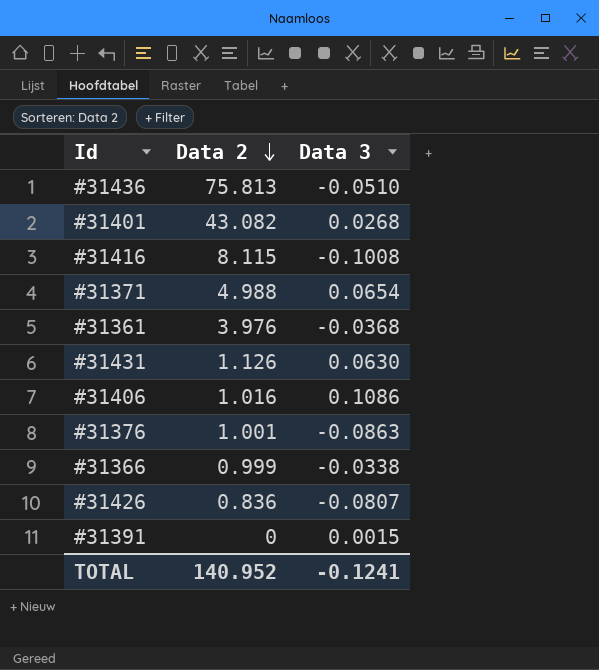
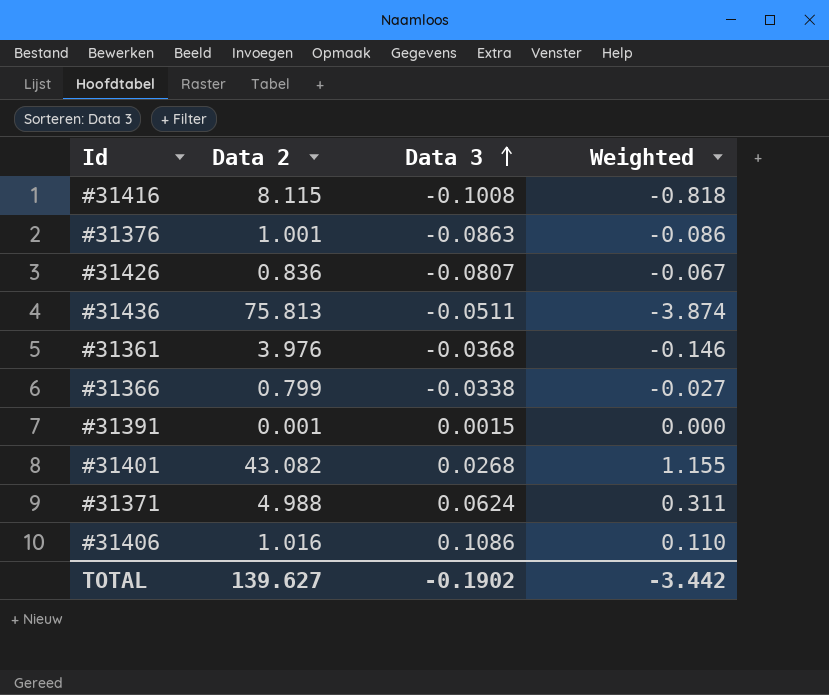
row order: Data 2 descending -> Data 3 ascending
column Weighted | formula: none -> [Data 2] * [Data 3]
row #31431: 1.126 | 0.0630 -> none
#31436 | Data 3: -0.0510 -> -0.0511
#31366 | Data 2: 0.999 -> 0.799
#31391 | Data 2: 0 -> 0.001
#31371 | Data 3: 0.0654 -> 0.0624
TOTAL | Data 2: 140.952 -> 139.627
TOTAL | Data 3: -0.1241 -> -0.1902

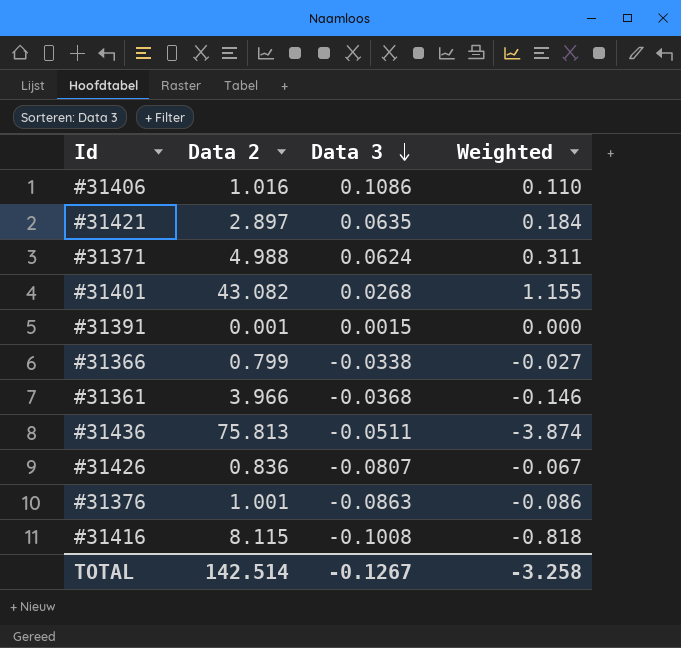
row order: Data 3 ascending -> Data 3 descending
row #31421: none -> 2.897 | 0.0635 | 0.184
#31361 | Data 2: 3.976 -> 3.966
TOTAL | Data 2: 139.627 -> 142.514
TOTAL | Data 3: -0.1902 -> -0.1267
TOTAL | Weighted: -3.442 -> -3.258

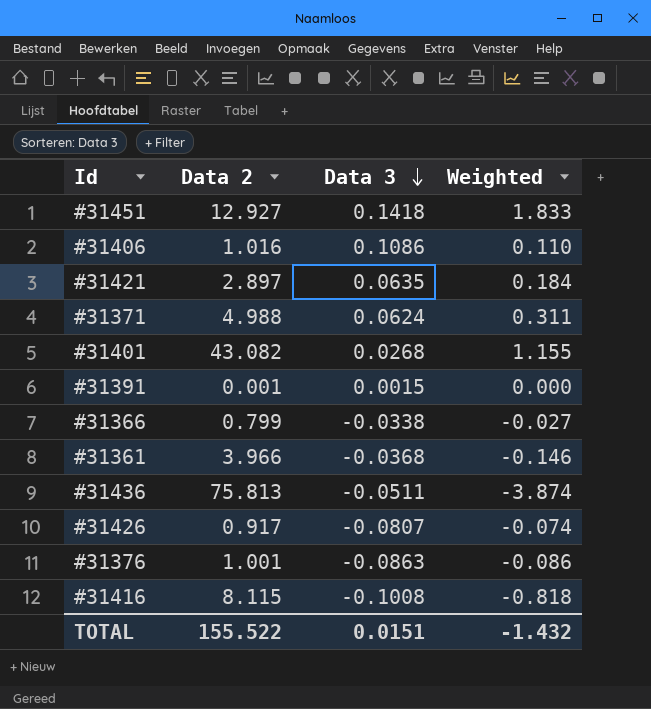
row #31451: none -> 12.927 | 0.1418 | 1.833
#31426 | Data 2: 0.836 -> 0.917
#31426 | Weighted: -0.067 -> -0.074
TOTAL | Data 2: 142.514 -> 155.522
TOTAL | Data 3: -0.1267 -> 0.0151
TOTAL | Weighted: -3.258 -> -1.432

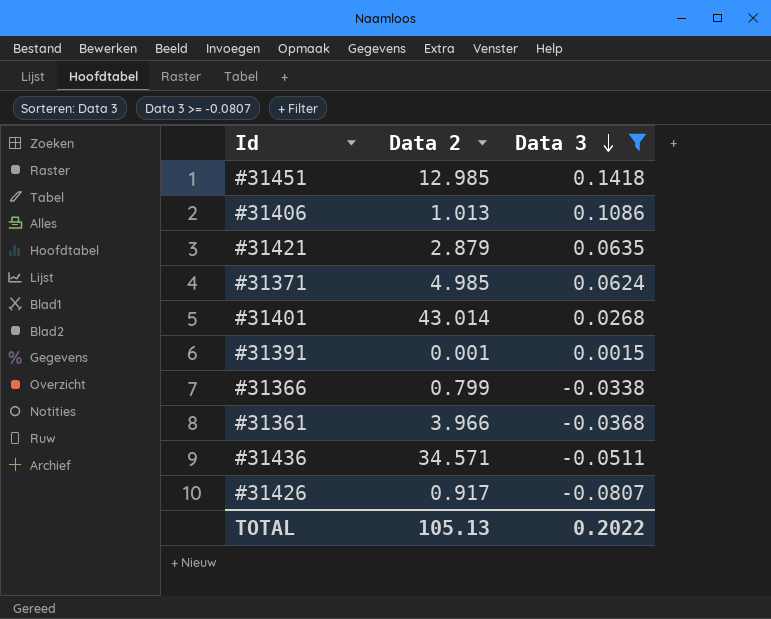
filter: none -> Data 3 >= -0.0807
column Weighted | formula: [Data 2] * [Data 3] -> none
#31451 | Data 2: 12.927 -> 12.985
#31406 | Data 2: 1.016 -> 1.013
#31421 | Data 2: 2.897 -> 2.879
#31371 | Data 2: 4.988 -> 4.985
#31401 | Data 2: 43.082 -> 43.014
#31436 | Data 2: 75.813 -> 34.571
TOTAL | Data 2: 155.522 -> 105.13
TOTAL | Data 3: 0.0151 -> 0.2022

